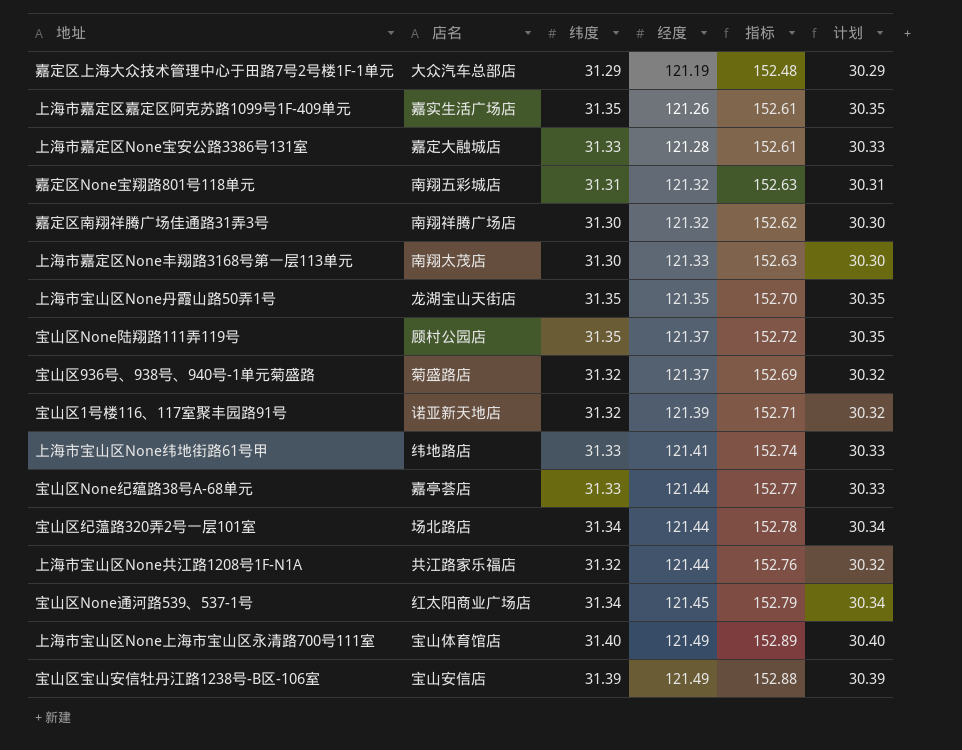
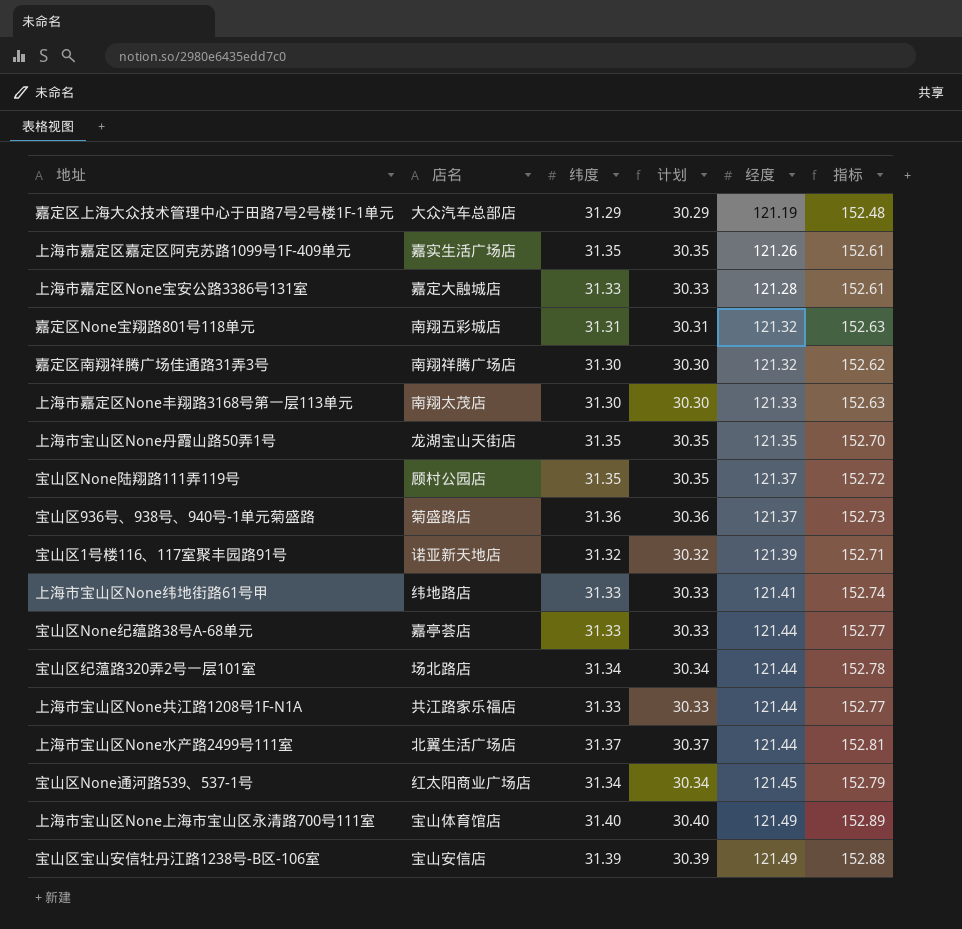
column 计划 | position: 6 -> 4
宝山区936号、938号、940号-1单元菊盛路 | 纬度: 31.32 -> 31.36
宝山区936号、938号、940号-1单元菊盛路 | 计划: 30.32 -> 30.36
宝山区936号、938号、940号-1单元菊盛路 | 指标: 152.69 -> 152.73
上海市宝山区None共江路1208号1F-N1A | 纬度: 31.32 -> 31.33
上海市宝山区None共江路1208号1F-N1A | 计划: 30.32 -> 30.33
上海市宝山区None共江路1208号1F-N1A | 指标: 152.76 -> 152.77
row 上海市宝山区None水产路2499号111室: none -> 北翼生活广场店 | 31.37 | 30.37 | 121.44 | 152.81

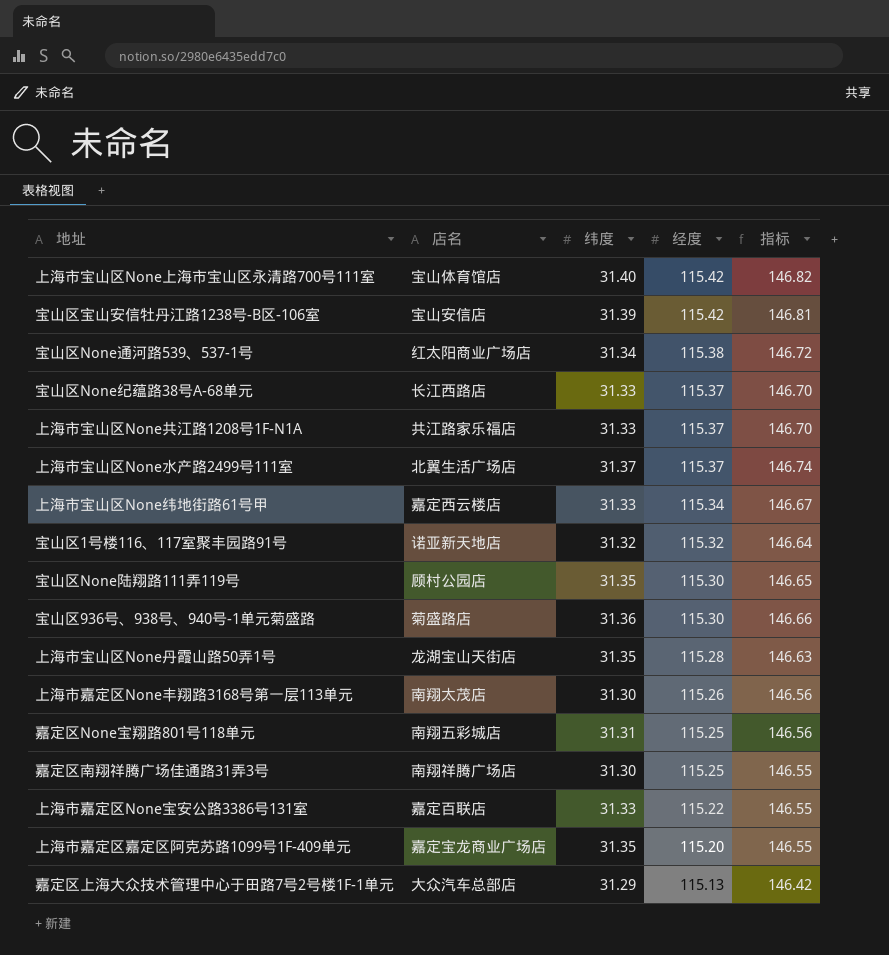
row order: 经度 ascending -> 经度 descending
column 计划 | formula: [纬度] - 1 -> none
row 宝山区纪蕰路320弄2号一层101室: 场北路店 | 31.34 | 30.34 | 121.44 | 152.78 -> none
上海市宝山区None上海市宝山区永清路700号111室 | 经度: 121.49 -> 115.42
上海市宝山区None上海市宝山区永清路700号111室 | 指标: 152.89 -> 146.82
宝山区宝山安信牡丹江路1238号-B区-106室 | 经度: 121.49 -> 115.42
宝山区宝山安信牡丹江路1238号-B区-106室 | 指标: 152.88 -> 146.81
宝山区None通河路539、537-1号 | 经度: 121.45 -> 115.38
宝山区None通河路539、537-1号 | 指标: 152.79 -> 146.72
宝山区None纪蕴路38号A-68单元 | 店名: 嘉亭荟店 -> 长江西路店
宝山区None纪蕴路38号A-68单元 | 经度: 121.44 -> 115.37
宝山区None纪蕴路38号A-68单元 | 指标: 152.77 -> 146.70
上海市宝山区None共江路1208号1F-N1A | 经度: 121.44 -> 115.37
上海市宝山区None共江路1208号1F-N1A | 指标: 152.77 -> 146.70
上海市宝山区None水产路2499号111室 | 经度: 121.44 -> 115.37
上海市宝山区None水产路2499号111室 | 指标: 152.81 -> 146.74
上海市宝山区None纬地街路61号甲 | 店名: 纬地路店 -> 嘉定西云楼店
上海市宝山区None纬地街路61号甲 | 经度: 121.41 -> 115.34
上海市宝山区None纬地街路61号甲 | 指标: 152.74 -> 146.67
宝山区1号楼116、117室聚丰园路91号 | 经度: 121.39 -> 115.32
宝山区1号楼116、117室聚丰园路91号 | 指标: 152.71 -> 146.64
宝山区None陆翔路111弄119号 | 经度: 121.37 -> 115.30
宝山区None陆翔路111弄119号 | 指标: 152.72 -> 146.65
宝山区936号、938号、940号-1单元菊盛路 | 经度: 121.37 -> 115.30
宝山区936号、938号、940号-1单元菊盛路 | 指标: 152.73 -> 146.66
上海市宝山区None丹霞山路50弄1号 | 经度: 121.35 -> 115.28
上海市宝山区None丹霞山路50弄1号 | 指标: 152.70 -> 146.63
上海市嘉定区None丰翔路3168号第一层113单元 | 经度: 121.33 -> 115.26
上海市嘉定区None丰翔路3168号第一层113单元 | 指标: 152.63 -> 146.56
嘉定区None宝翔路801号118单元 | 经度: 121.32 -> 115.25
嘉定区None宝翔路801号118单元 | 指标: 152.63 -> 146.56
嘉定区南翔祥腾广场佳通路31弄3号 | 经度: 121.32 -> 115.25
嘉定区南翔祥腾广场佳通路31弄3号 | 指标: 152.62 -> 146.55
上海市嘉定区None宝安公路3386号131室 | 店名: 嘉定大融城店 -> 嘉定百联店
上海市嘉定区None宝安公路3386号131室 | 经度: 121.28 -> 115.22
上海市嘉定区None宝安公路3386号131室 | 指标: 152.61 -> 146.55
上海市嘉定区嘉定区阿克苏路1099号1F-409单元 | 店名: 嘉实生活广场店 -> 嘉定宝龙商业广场店
上海市嘉定区嘉定区阿克苏路1099号1F-409单元 | 经度: 121.26 -> 115.20
上海市嘉定区嘉定区阿克苏路1099号1F-409单元 | 指标: 152.61 -> 146.55
嘉定区上海大众技术管理中心于田路7号2号楼1F-1单元 | 经度: 121.19 -> 115.13
嘉定区上海大众技术管理中心于田路7号2号楼1F-1单元 | 指标: 152.48 -> 146.42

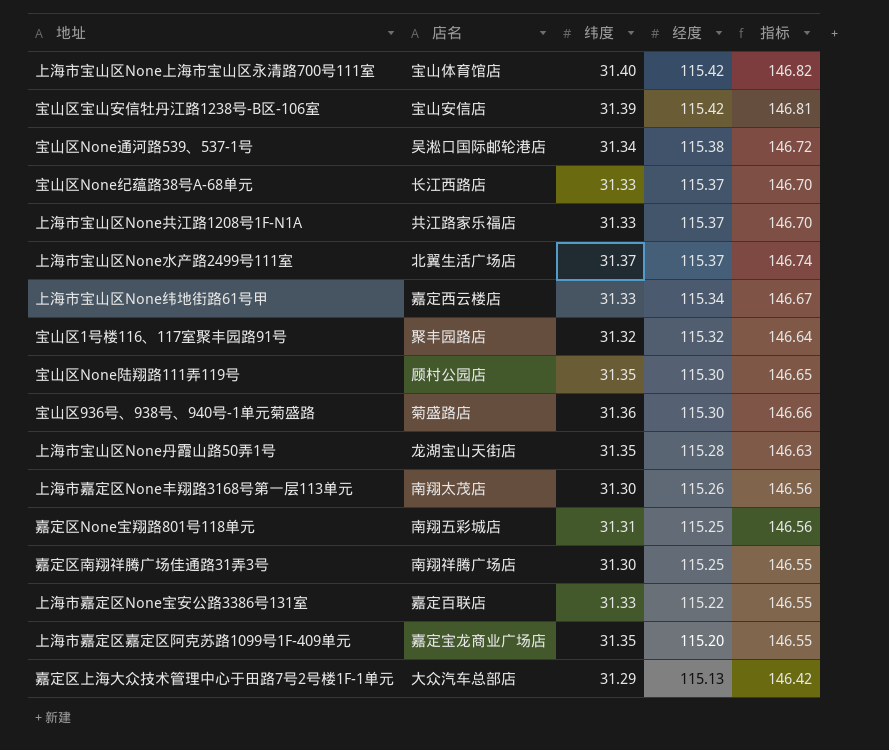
宝山区None通河路539、537-1号 | 店名: 红太阳商业广场店 -> 吴淞口国际邮轮港店
宝山区1号楼116、117室聚丰园路91号 | 店名: 诺亚新天地店 -> 聚丰园路店

